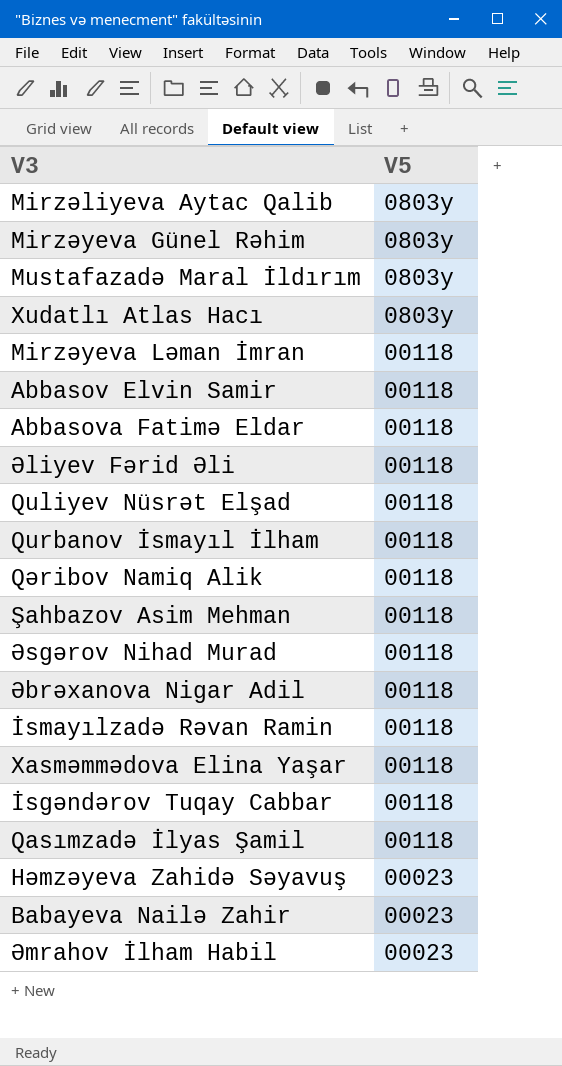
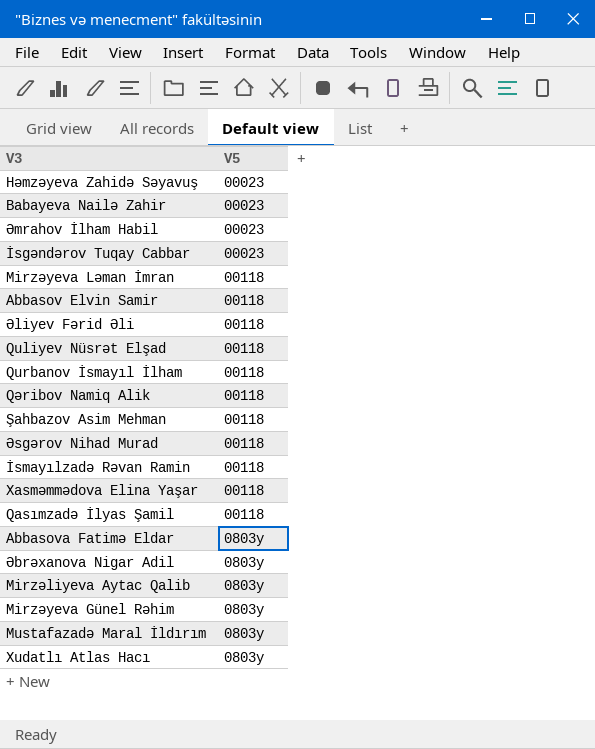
row order: V5 descending -> V5 ascending
İsgəndərov Tuqay Cabbar | V5: 00118 -> 00023
Abbasova Fatimə Eldar | V5: 00118 -> 0803y
Əbrəxanova Nigar Adil | V5: 00118 -> 0803y

